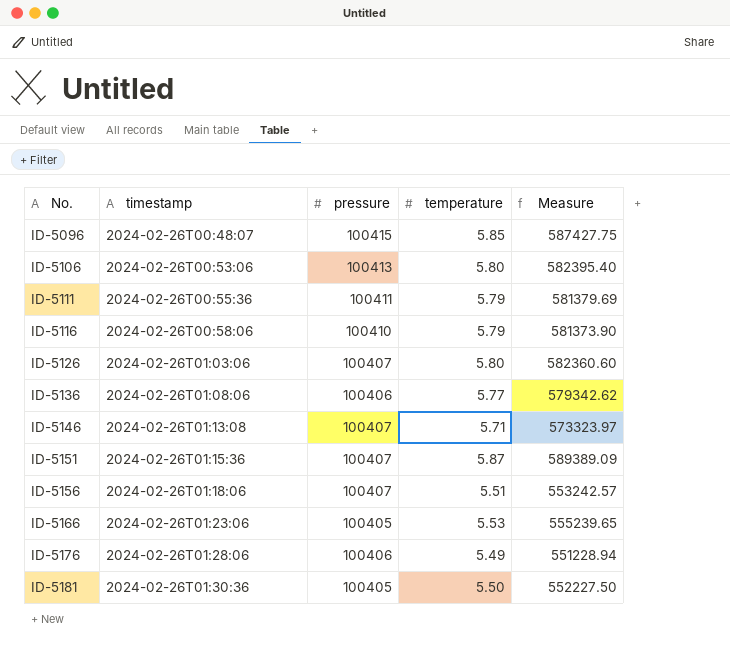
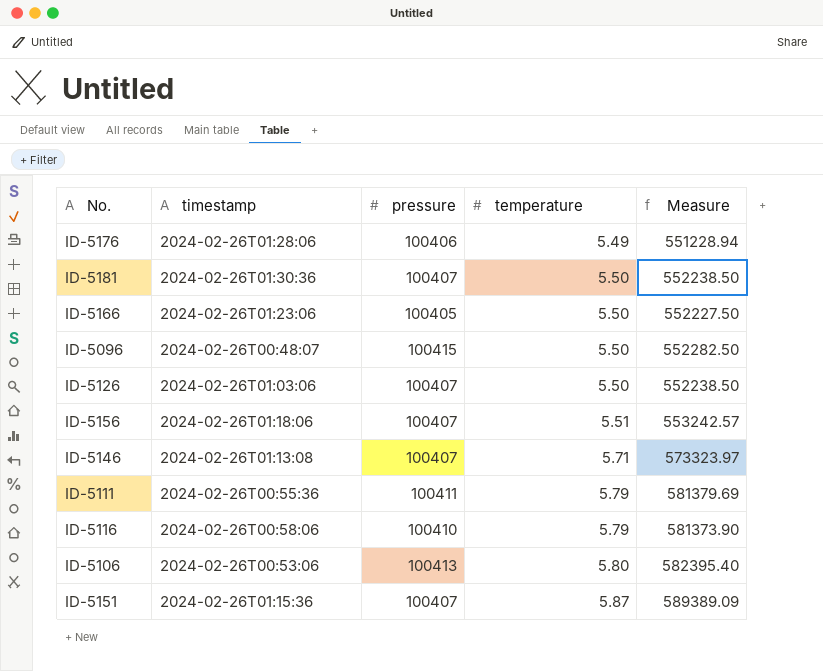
row order: No. ascending -> temperature ascending
row ID-5136: 2024-02-26T01:08:06 | 100406 | 5.77 | 579342.62 -> none
ID-5181 | pressure: 100405 -> 100407
ID-5181 | Measure: 552227.50 -> 552238.50
ID-5166 | temperature: 5.53 -> 5.50
ID-5166 | Measure: 555239.65 -> 552227.50
ID-5096 | temperature: 5.85 -> 5.50
ID-5096 | Measure: 587427.75 -> 552282.50
ID-5126 | temperature: 5.80 -> 5.50
ID-5126 | Measure: 582360.60 -> 552238.50

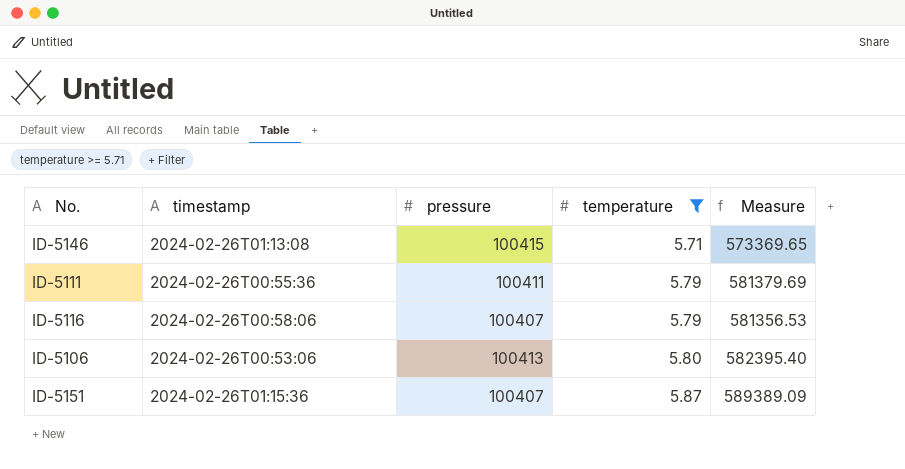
filter: none -> temperature >= 5.71
ID-5146 | pressure: 100407 -> 100415
ID-5146 | Measure: 573323.97 -> 573369.65
ID-5116 | pressure: 100410 -> 100407
ID-5116 | Measure: 581373.90 -> 581356.53

